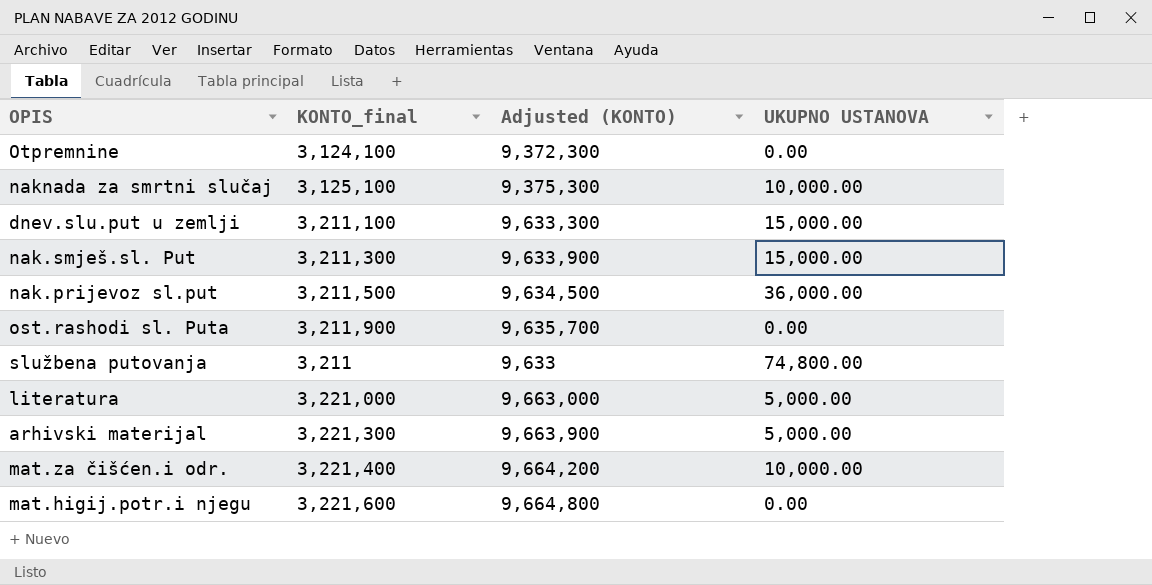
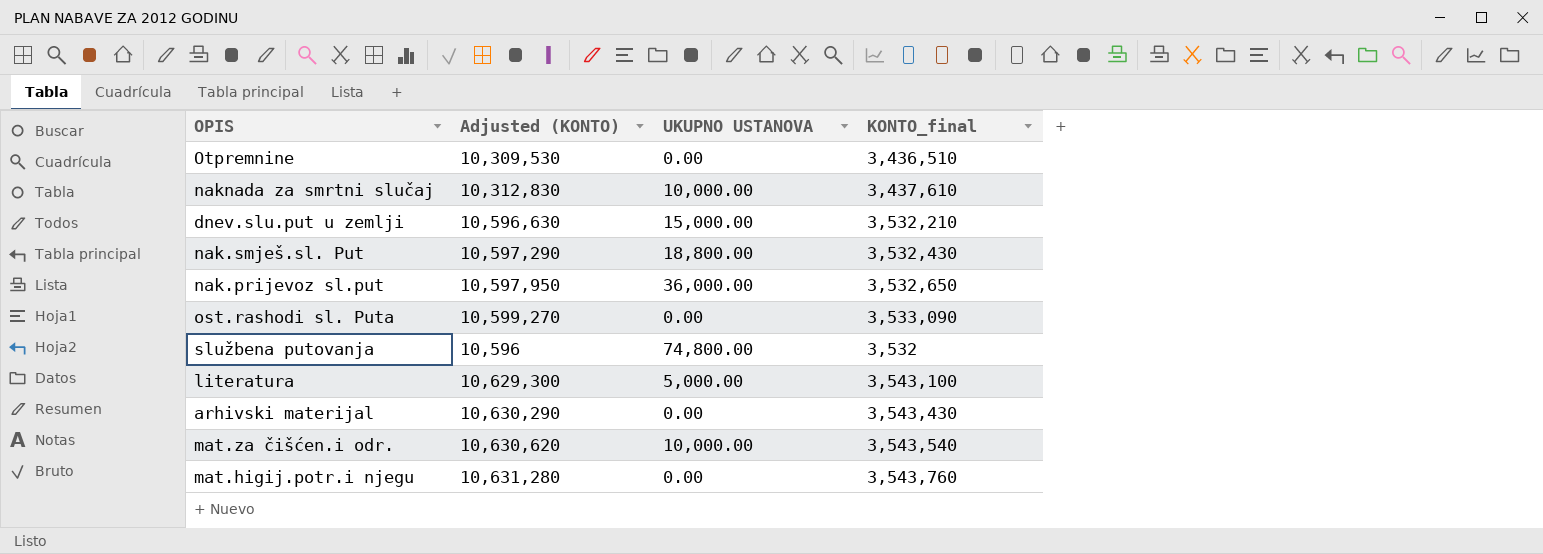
column KONTO_final | position: 2 -> 4
Otpremnine | Adjusted (KONTO): 9,372,300 -> 10,309,530
Otpremnine | KONTO_final: 3,124,100 -> 3,436,510
naknada za smrtni slučaj | Adjusted (KONTO): 9,375,300 -> 10,312,830
naknada za smrtni slučaj | KONTO_final: 3,125,100 -> 3,437,610
dnev.slu.put u zemlji | Adjusted (KONTO): 9,633,300 -> 10,596,630
dnev.slu.put u zemlji | KONTO_final: 3,211,100 -> 3,532,210
nak.smješ.sl. Put | Adjusted (KONTO): 9,633,900 -> 10,597,290
nak.smješ.sl. Put | UKUPNO USTANOVA: 15,000.00 -> 18,800.00
nak.smješ.sl. Put | KONTO_final: 3,211,300 -> 3,532,430
nak.prijevoz sl.put | Adjusted (KONTO): 9,634,500 -> 10,597,950
nak.prijevoz sl.put | KONTO_final: 3,211,500 -> 3,532,650
ost.rashodi sl. Puta | Adjusted (KONTO): 9,635,700 -> 10,599,270
ost.rashodi sl. Puta | KONTO_final: 3,211,900 -> 3,533,090
službena putovanja | Adjusted (KONTO): 9,633 -> 10,596
službena putovanja | KONTO_final: 3,211 -> 3,532
literatura | Adjusted (KONTO): 9,663,000 -> 10,629,300
literatura | KONTO_final: 3,221,000 -> 3,543,100
arhivski materijal | Adjusted (KONTO): 9,663,900 -> 10,630,290
arhivski materijal | UKUPNO USTANOVA: 5,000.00 -> 0.00
arhivski materijal | KONTO_final: 3,221,300 -> 3,543,430
mat.za čišćen.i odr. | Adjusted (KONTO): 9,664,200 -> 10,630,620
mat.za čišćen.i odr. | KONTO_final: 3,221,400 -> 3,543,540
mat.higij.potr.i njegu | Adjusted (KONTO): 9,664,800 -> 10,631,280
mat.higij.potr.i njegu | KONTO_final: 3,221,600 -> 3,543,760

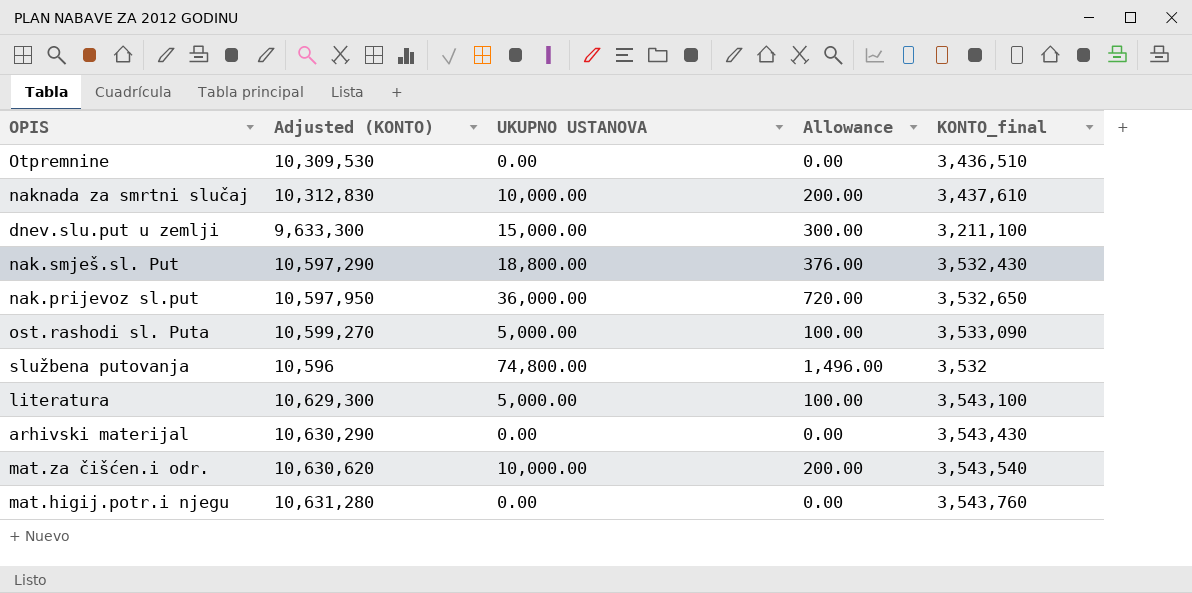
column Allowance | formula: none -> [UKUPNO USTANOVA] * 0.02
dnev.slu.put u zemlji | Adjusted (KONTO): 10,596,630 -> 9,633,300
dnev.slu.put u zemlji | KONTO_final: 3,532,210 -> 3,211,100
ost.rashodi sl. Puta | UKUPNO USTANOVA: 0.00 -> 5,000.00

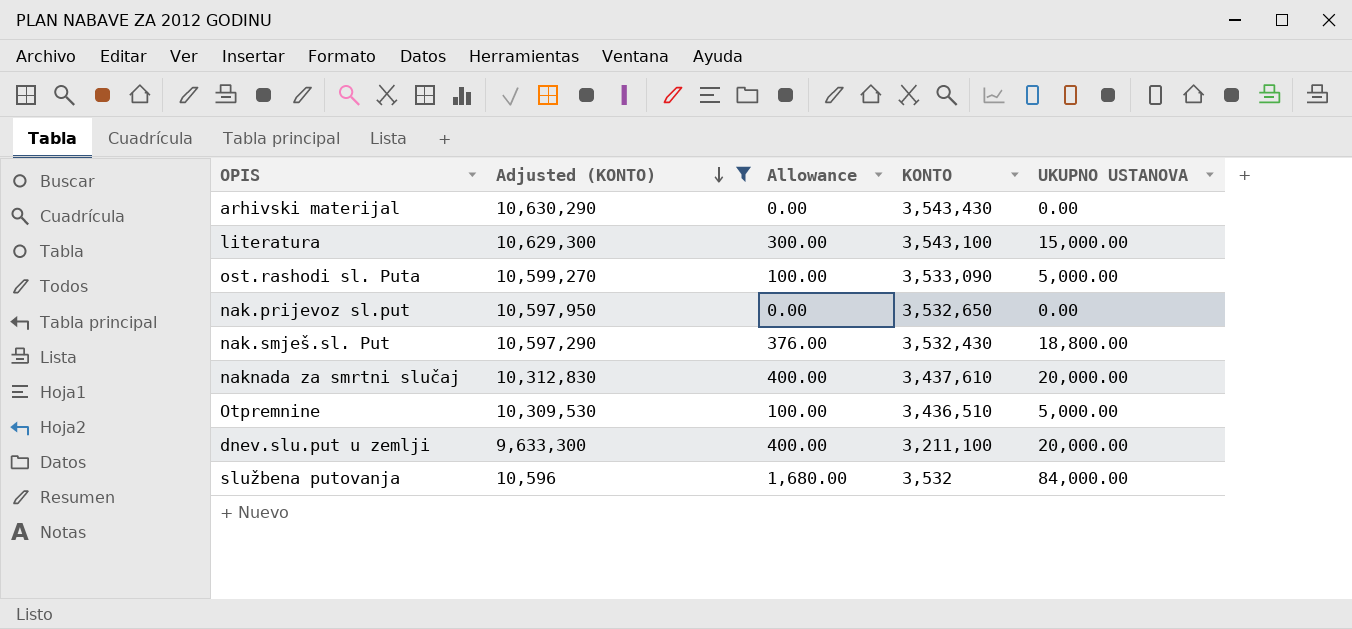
filter: none -> Adjusted (KONTO) <= 10,630,290
row order: none -> Adjusted (KONTO) descending
column name: KONTO_final -> KONTO
column UKUPNO USTANOVA | position: 3 -> 5
literatura | Allowance: 100.00 -> 300.00
literatura | UKUPNO USTANOVA: 5,000.00 -> 15,000.00
nak.prijevoz sl.put | Allowance: 720.00 -> 0.00
nak.prijevoz sl.put | UKUPNO USTANOVA: 36,000.00 -> 0.00
naknada za smrtni slučaj | Allowance: 200.00 -> 400.00
naknada za smrtni slučaj | UKUPNO USTANOVA: 10,000.00 -> 20,000.00
Otpremnine | Allowance: 0.00 -> 100.00
Otpremnine | UKUPNO USTANOVA: 0.00 -> 5,000.00
dnev.slu.put u zemlji | Allowance: 300.00 -> 400.00
dnev.slu.put u zemlji | UKUPNO USTANOVA: 15,000.00 -> 20,000.00
službena putovanja | Allowance: 1,496.00 -> 1,680.00
službena putovanja | UKUPNO USTANOVA: 74,800.00 -> 84,000.00

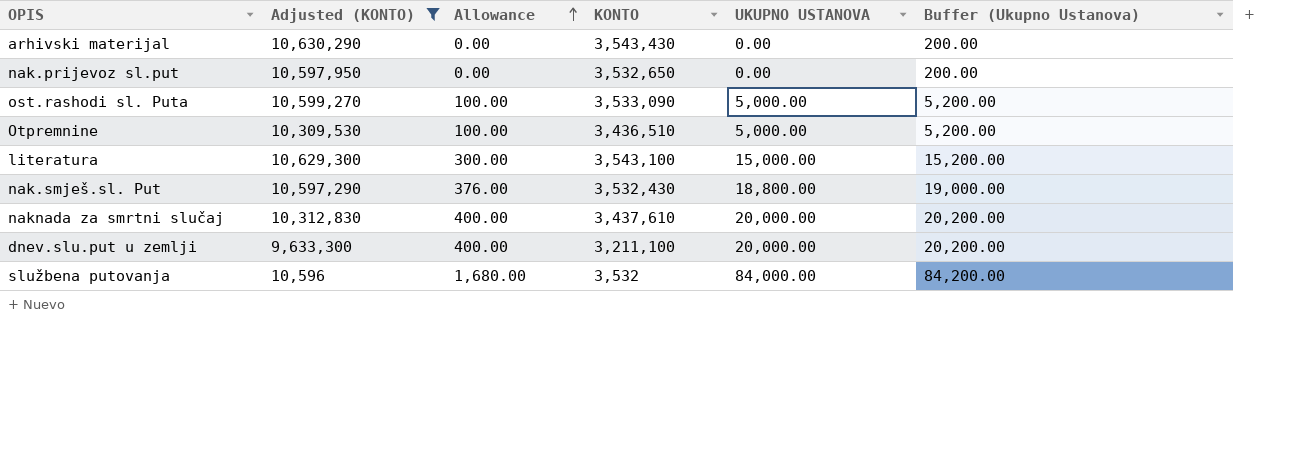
row order: Adjusted (KONTO) descending -> Allowance ascending
column Buffer (Ukupno Ustanova) | formula: none -> [UKUPNO USTANOVA] + 200

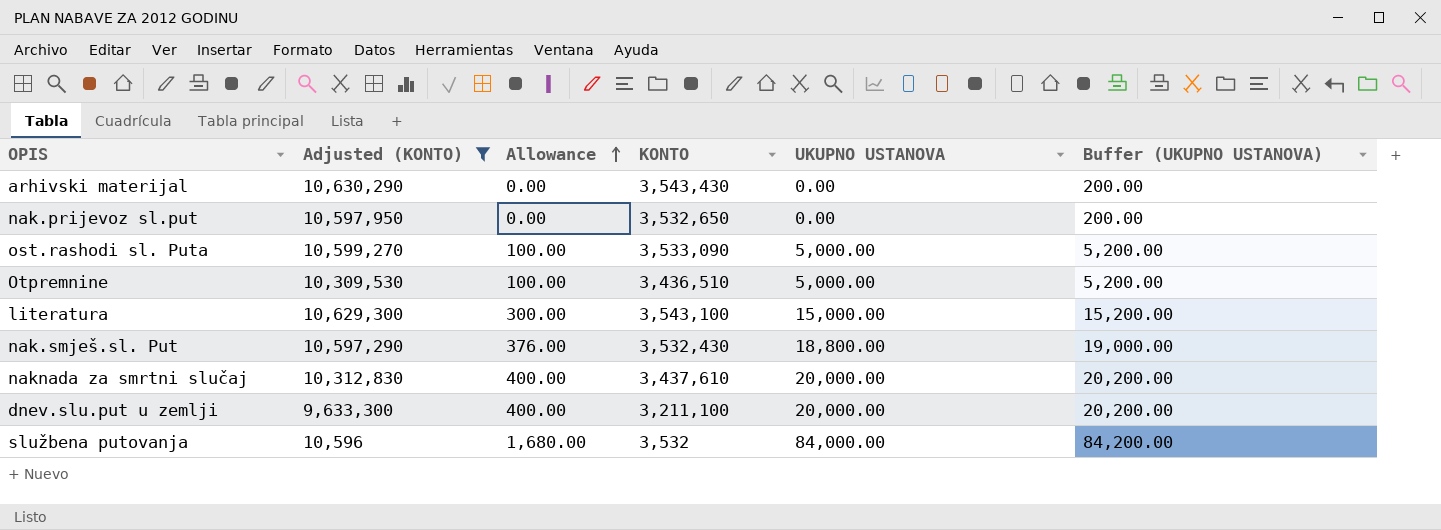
column name: Buffer (Ukupno Ustanova) -> Buffer (UKUPNO USTANOVA)

